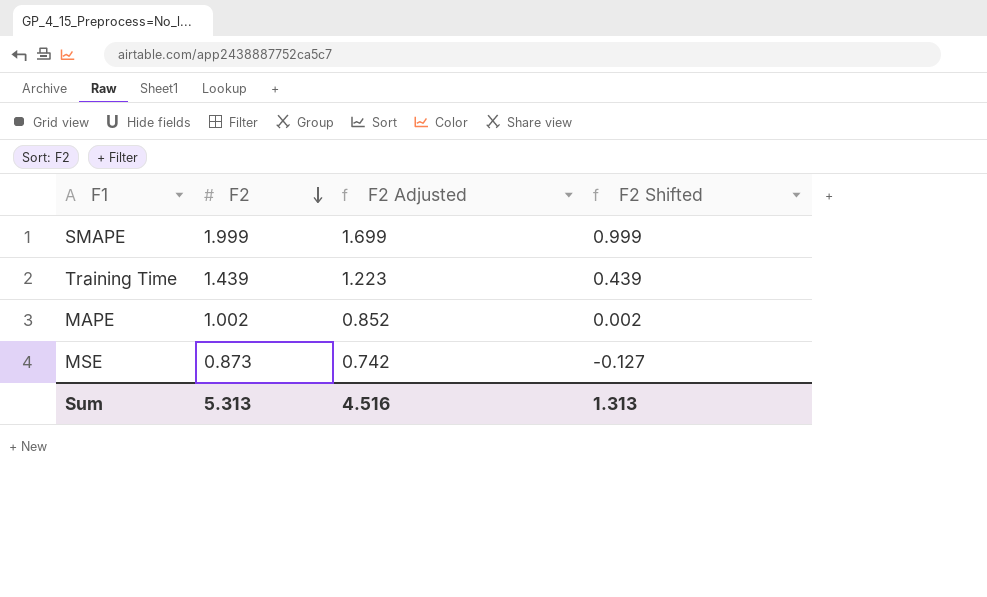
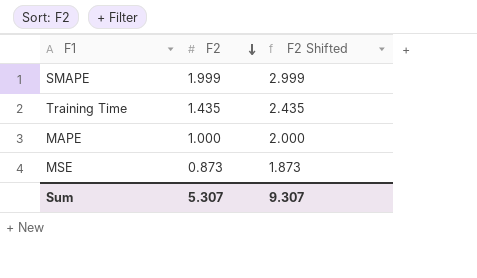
column F2 Adjusted | formula: [F2] * 0.85 -> none
column F2 Shifted | formula: [F2] - 1 -> [F2] + 1
Training Time | F2: 1.439 -> 1.435
MAPE | F2: 1.002 -> 1.000
Sum | F2: 5.313 -> 5.307
Sum | F2 Shifted: 1.313 -> 9.307

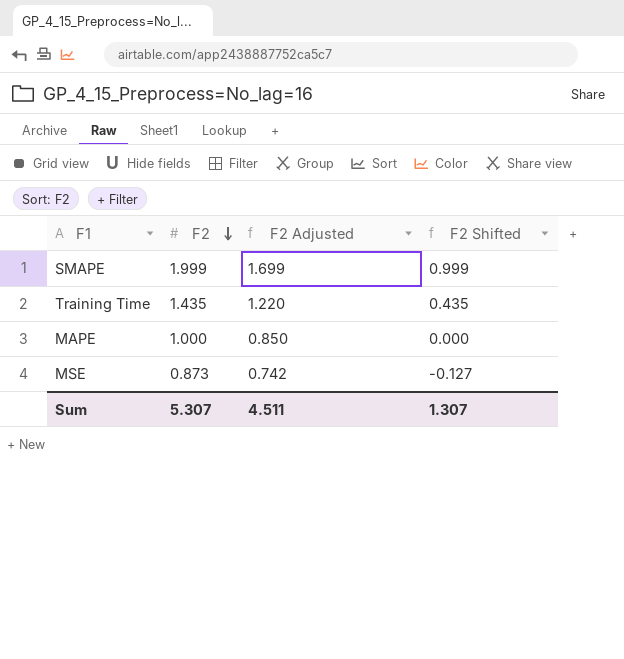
column F2 Adjusted | formula: none -> [F2] * 0.85
column F2 Shifted | formula: [F2] + 1 -> [F2] - 1
Sum | F2 Shifted: 9.307 -> 1.307

